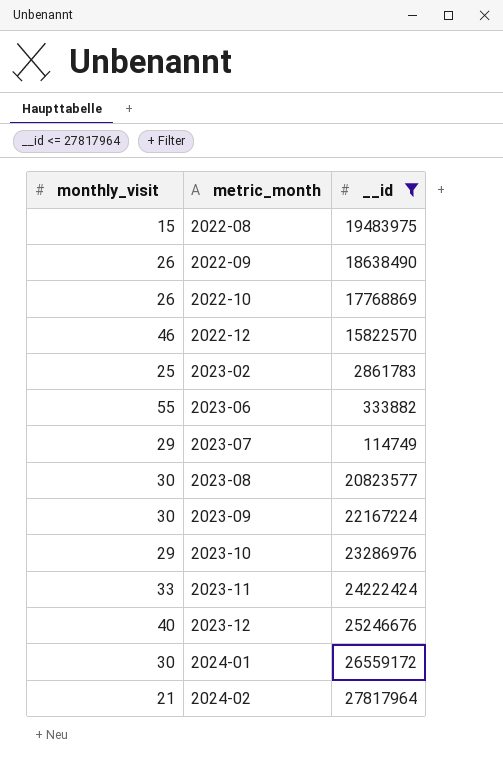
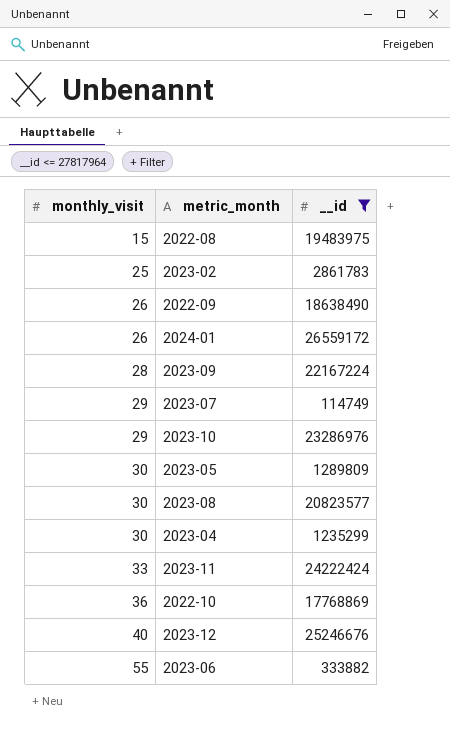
row order: metric_month ascending -> monthly_visit ascending
row 2022-12: 46 | 15822570 -> none
row 2024-02: 21 | 27817964 -> none
2024-01 | monthly_visit: 30 -> 26
2023-09 | monthly_visit: 30 -> 28
row 2023-05: none -> 30 | 1289809
row 2023-04: none -> 30 | 1235299
2022-10 | monthly_visit: 26 -> 36

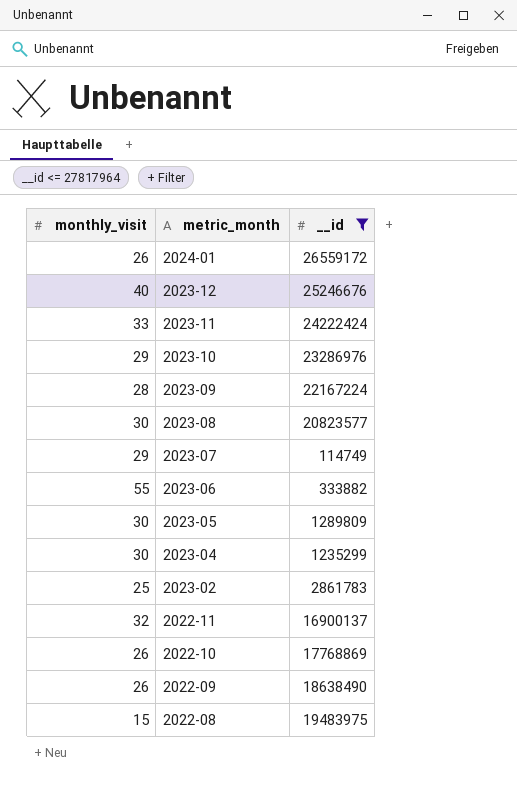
row order: monthly_visit ascending -> metric_month descending
row 2022-11: none -> 32 | 16900137
2022-10 | monthly_visit: 36 -> 26

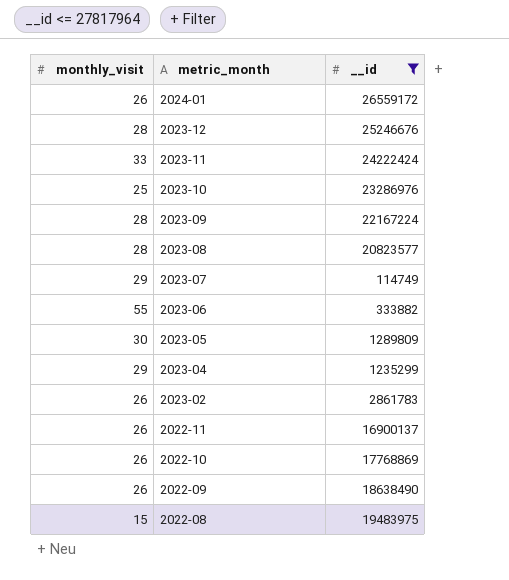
2023-12 | monthly_visit: 40 -> 28
2023-10 | monthly_visit: 29 -> 25
2023-08 | monthly_visit: 30 -> 28
2023-04 | monthly_visit: 30 -> 29
2023-02 | monthly_visit: 25 -> 26
2022-11 | monthly_visit: 32 -> 26

